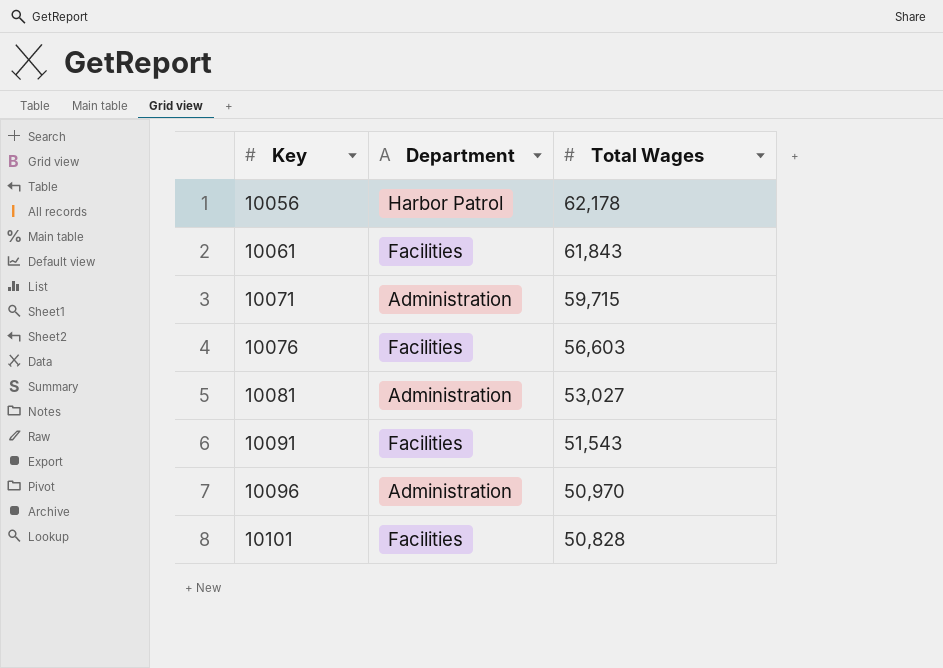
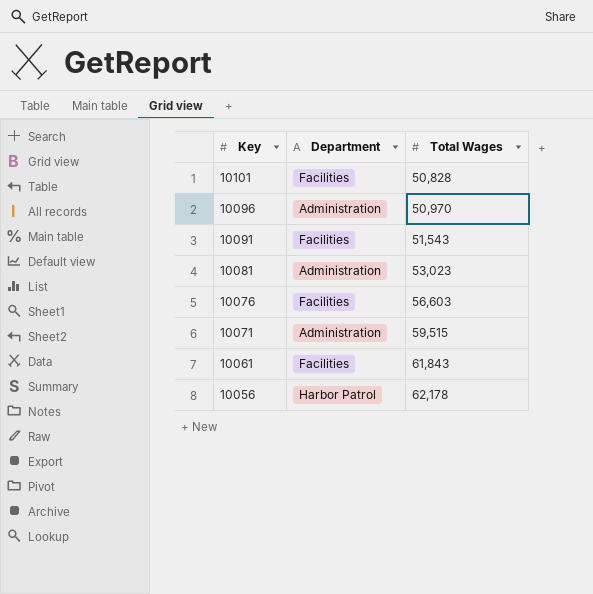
row order: Key ascending -> Key descending
10081 | Total Wages: 53,027 -> 53,023
10071 | Total Wages: 59,715 -> 59,515

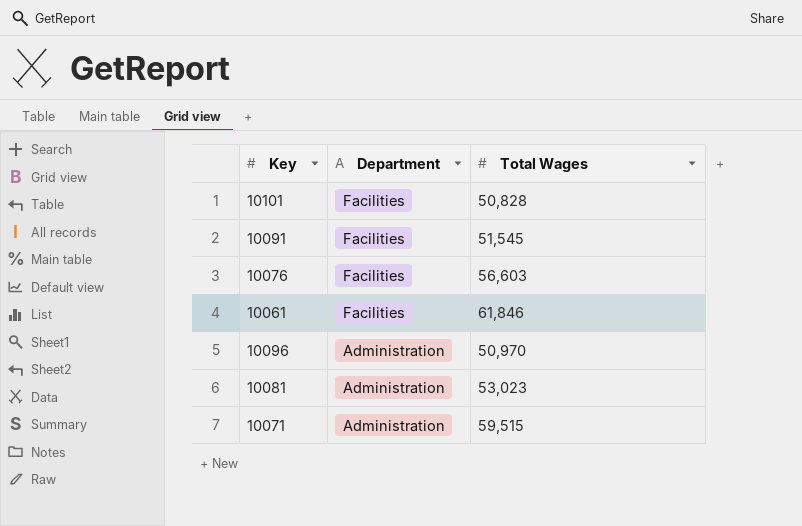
row order: Key descending -> Department descending
row 10056: Harbor Patrol | 62,178 -> none
10091 | Total Wages: 51,543 -> 51,545
10061 | Total Wages: 61,843 -> 61,846

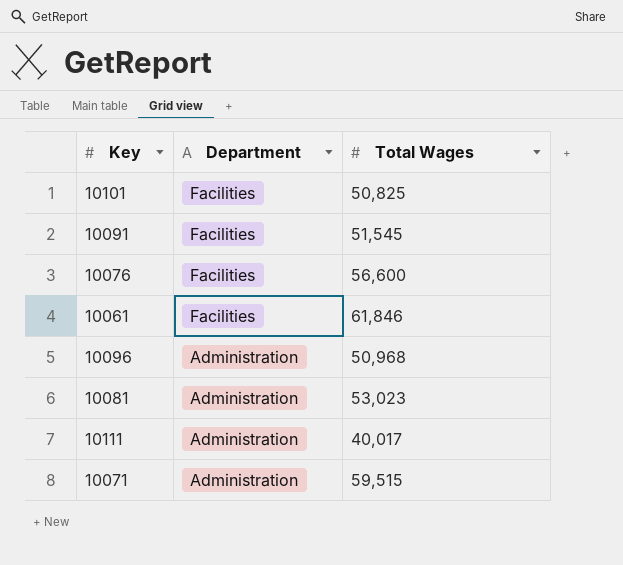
10101 | Total Wages: 50,828 -> 50,825
10076 | Total Wages: 56,603 -> 56,600
10096 | Total Wages: 50,970 -> 50,968
row 10111: none -> Administration | 40,017

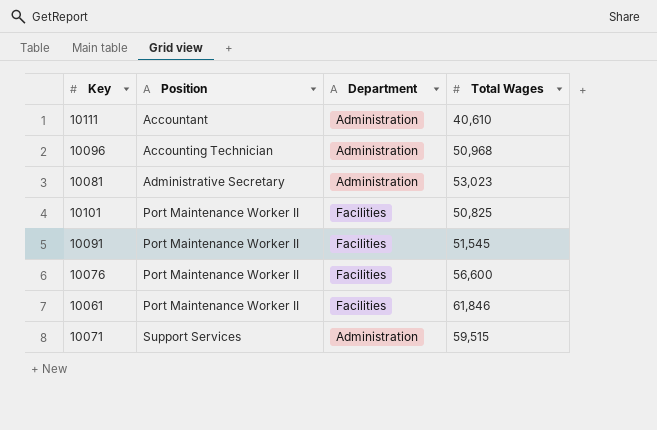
row order: Department descending -> Position ascending
column Position | position: none -> 2
10111 | Total Wages: 40,017 -> 40,610

